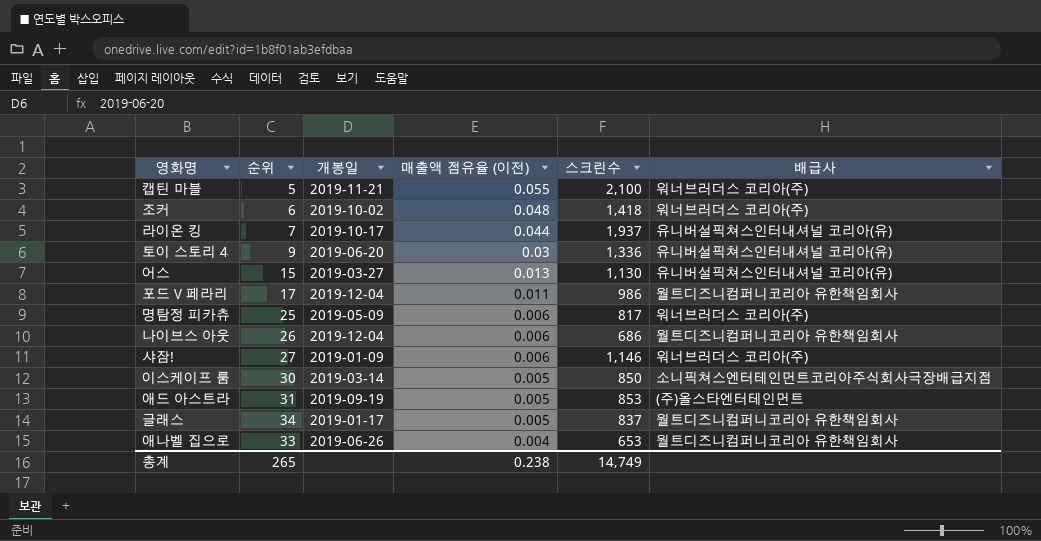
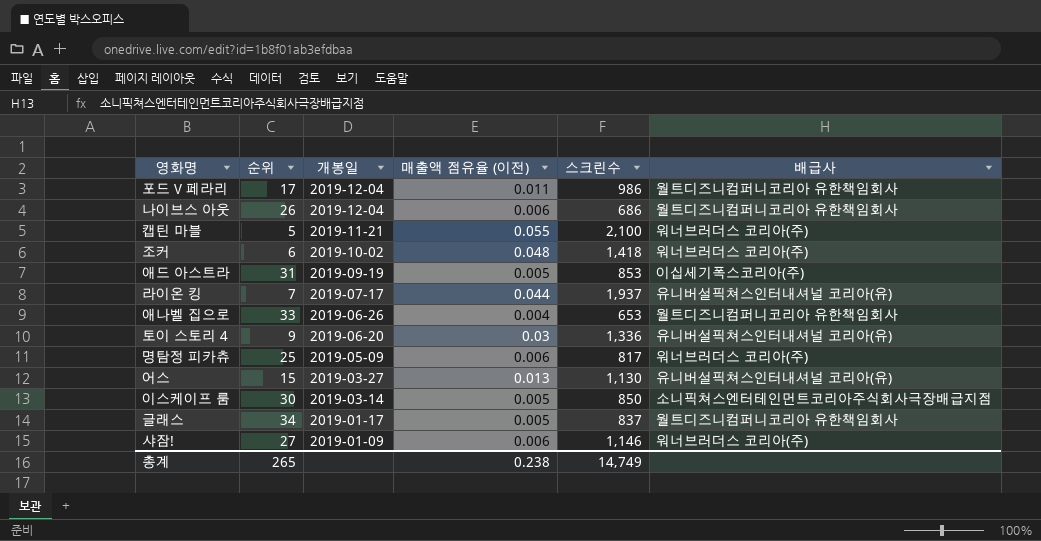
row order: 매출액 점유율 (이전) descending -> 개봉일 descending
애드 아스트라 | 배급사: (주)올스타엔터테인먼트 -> 이십세기폭스코리아(주)
라이온 킹 | 개봉일: 2019-10-17 -> 2019-07-17

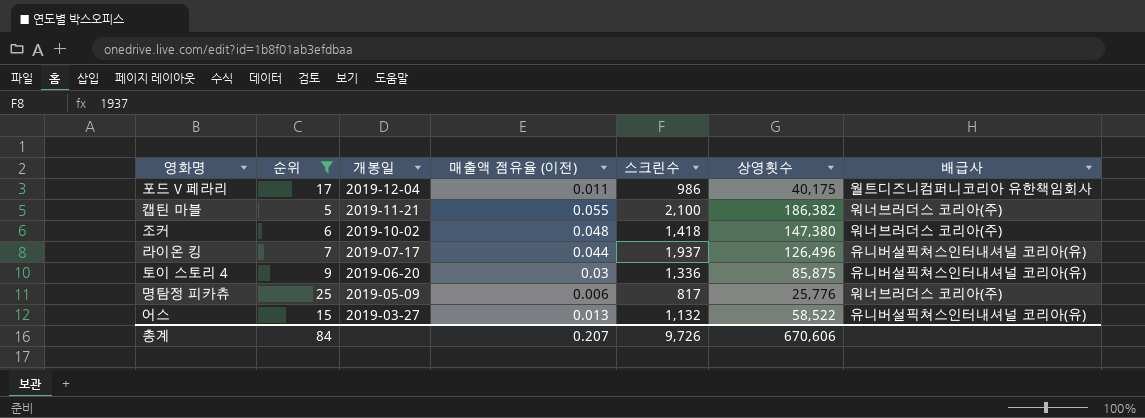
filter: none -> 순위 <= 25
column 상영횟수 | position: none -> 6
어스 | 스크린수: 1,130 -> 1,132
총계 | 순위: 265 -> 84
총계 | 매출액 점유율 (이전): 0.238 -> 0.207
총계 | 스크린수: 14,749 -> 9,726

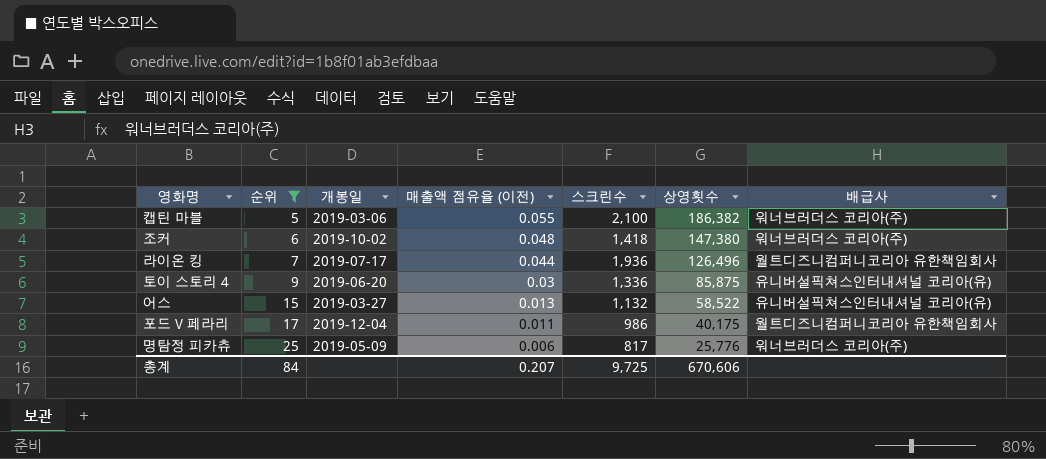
row order: 개봉일 descending -> 순위 ascending
캡틴 마블 | 개봉일: 2019-11-21 -> 2019-03-06
라이온 킹 | 스크린수: 1,937 -> 1,936
라이온 킹 | 배급사: 유니버설픽쳐스인터내셔널 코리아(유) -> 월트디즈니컴퍼니코리아 유한책임회사
총계 | 스크린수: 9,726 -> 9,725

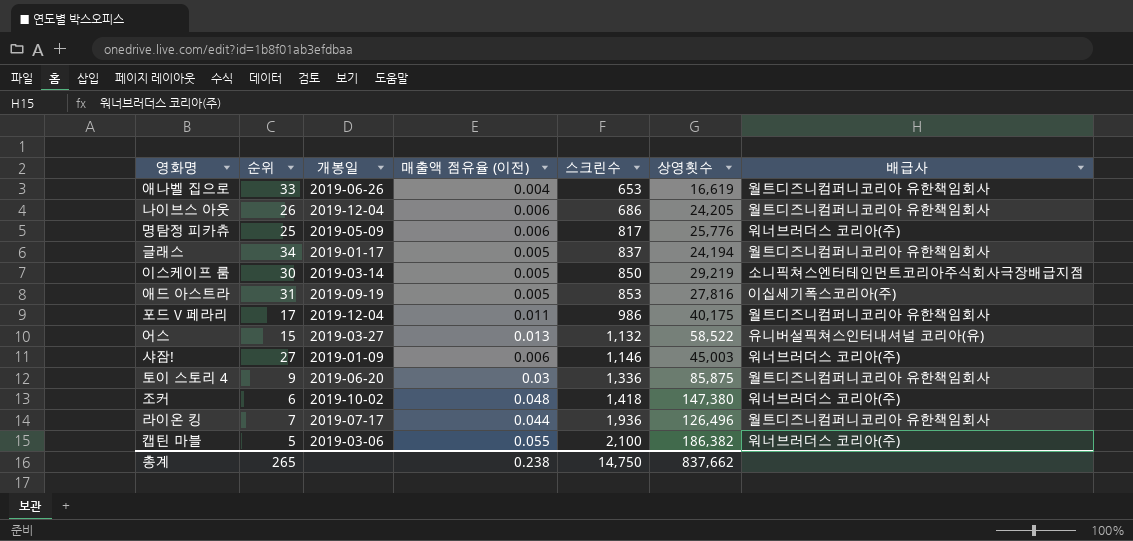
filter: 순위 <= 25 -> none
row order: 순위 ascending -> 스크린수 ascending
토이 스토리 4 | 배급사: 유니버설픽쳐스인터내셔널 코리아(유) -> 월트디즈니컴퍼니코리아 유한책임회사
총계 | 순위: 84 -> 265
총계 | 매출액 점유율 (이전): 0.207 -> 0.238
총계 | 스크린수: 9,725 -> 14,750
총계 | 상영횟수: 670,606 -> 837,662

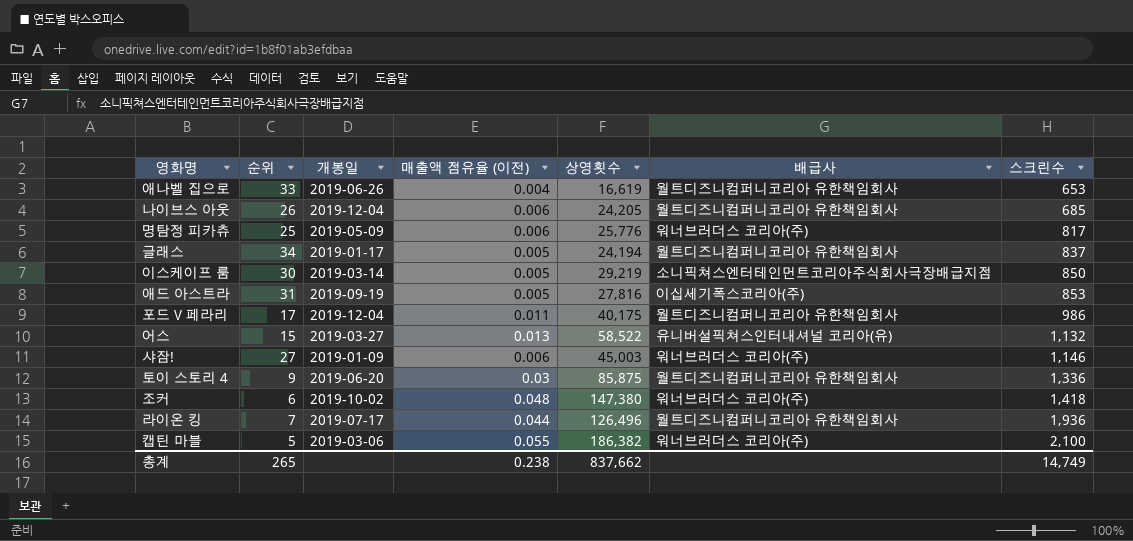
column 스크린수 | position: 5 -> 7
나이브스 아웃 | 스크린수: 686 -> 685
총계 | 스크린수: 14,750 -> 14,749

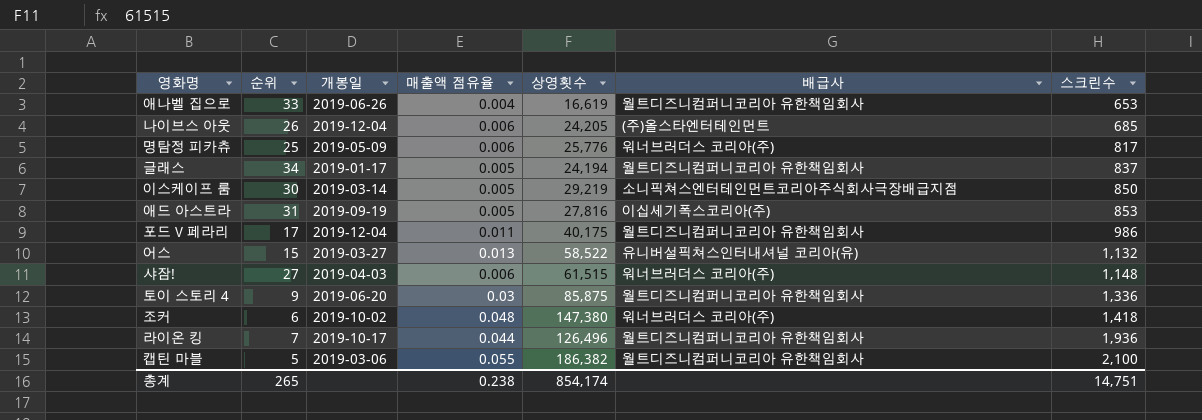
column name: 매출액 점유율 (이전) -> 매출액 점유율
나이브스 아웃 | 배급사: 월트디즈니컴퍼니코리아 유한책임회사 -> (주)올스타엔터테인먼트
샤잠! | 개봉일: 2019-01-09 -> 2019-04-03
샤잠! | 상영횟수: 45,003 -> 61,515
샤잠! | 스크린수: 1,146 -> 1,148
라이온 킹 | 개봉일: 2019-07-17 -> 2019-10-17
캡틴 마블 | 배급사: 워너브러더스 코리아(주) -> 월트디즈니컴퍼니코리아 유한책임회사
총계 | 상영횟수: 837,662 -> 854,174
총계 | 스크린수: 14,749 -> 14,751

